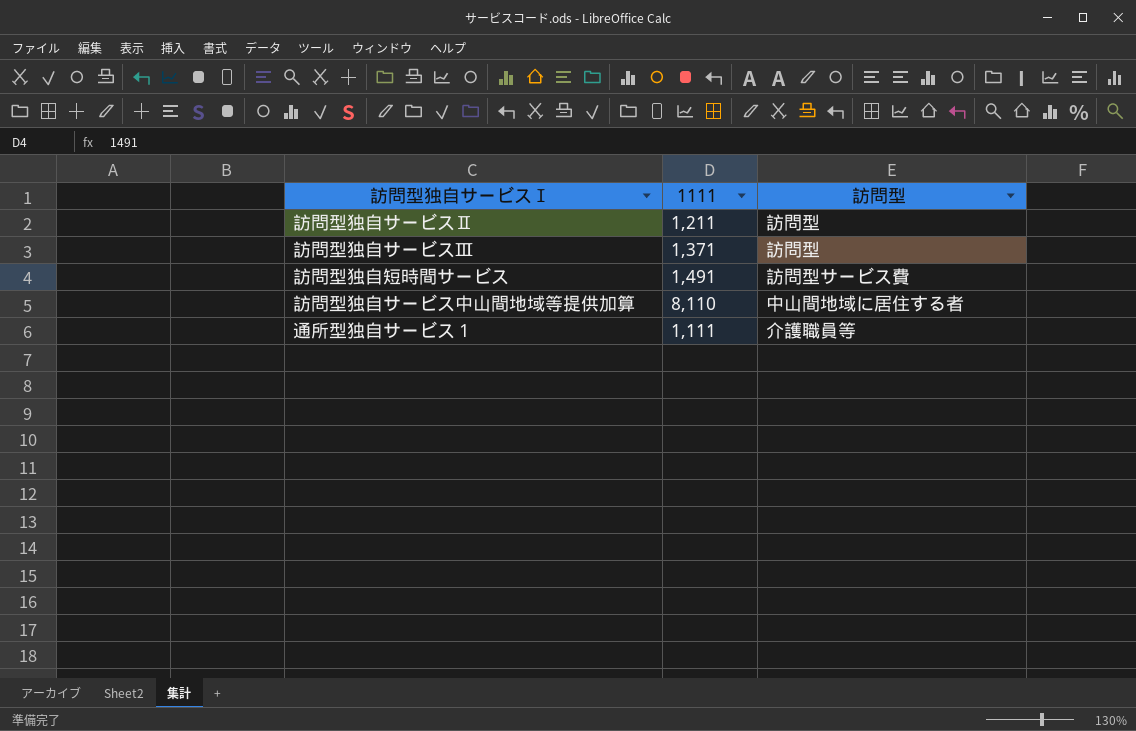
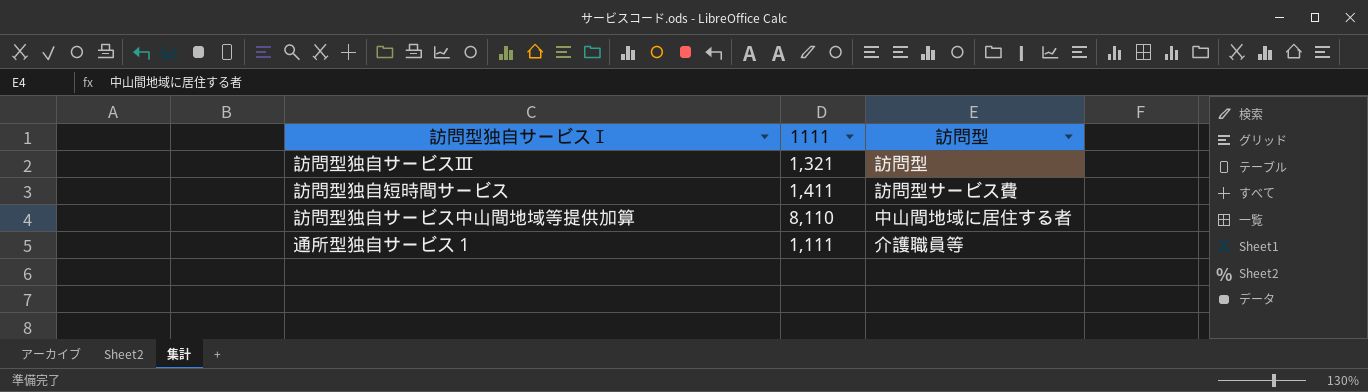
row 訪問型独自サービスⅡ: 1,211 | 訪問型 -> none
訪問型独自サービスⅢ | 1111: 1,371 -> 1,321
訪問型独自短時間サービス | 1111: 1,491 -> 1,411

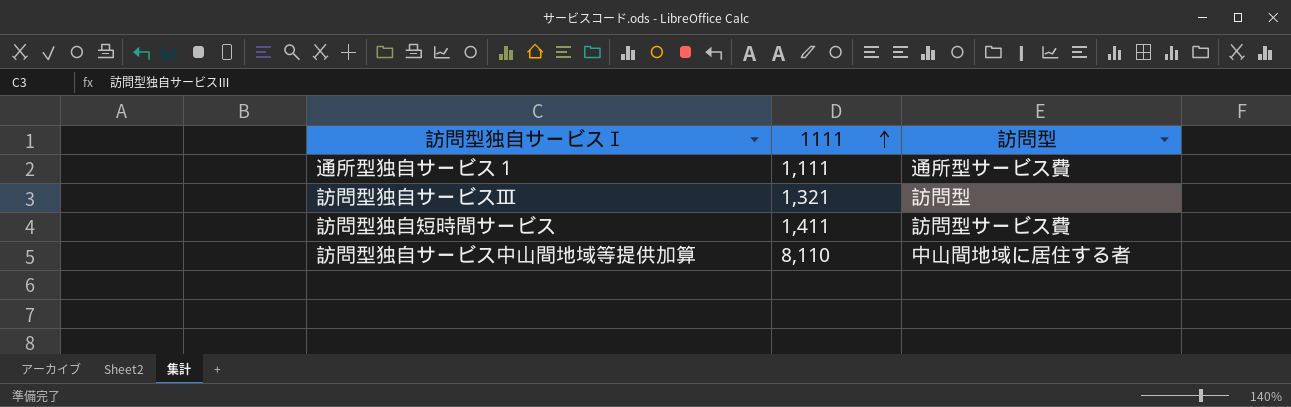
row order: none -> 1111 ascending
通所型独自サービス１ | 訪問型: 介護職員等 -> 通所型サービス費

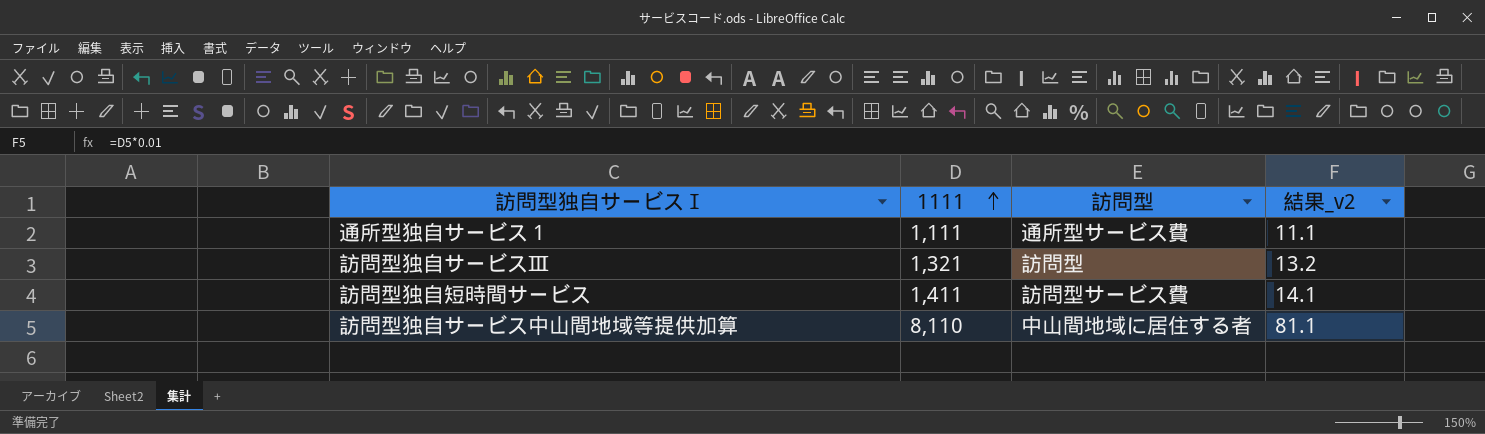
column 結果_v2 | formula: none -> [1111] * 0.01

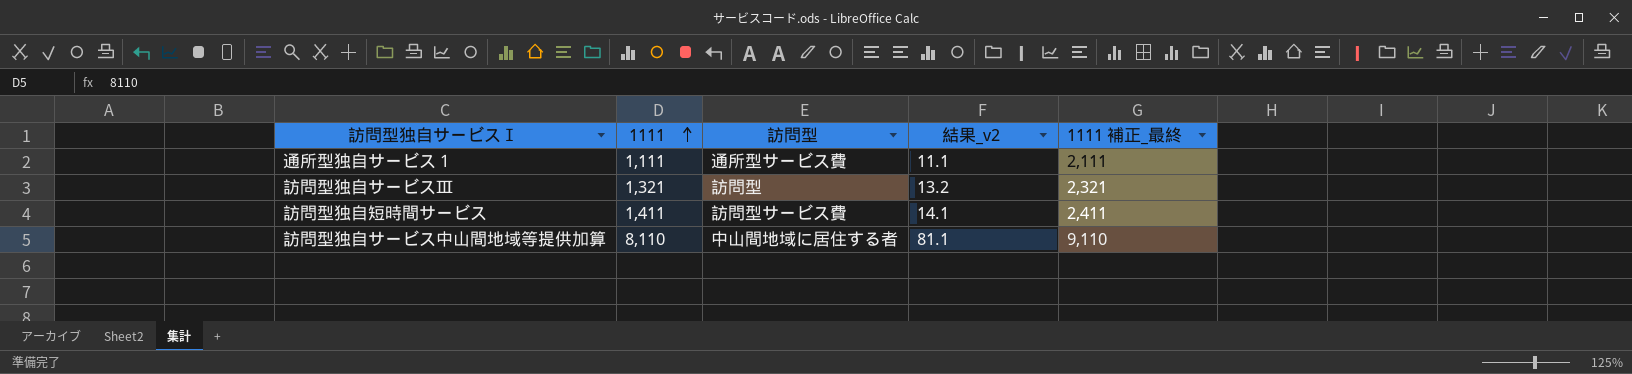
column 1111 補正_最終 | formula: none -> [1111] + 1000

